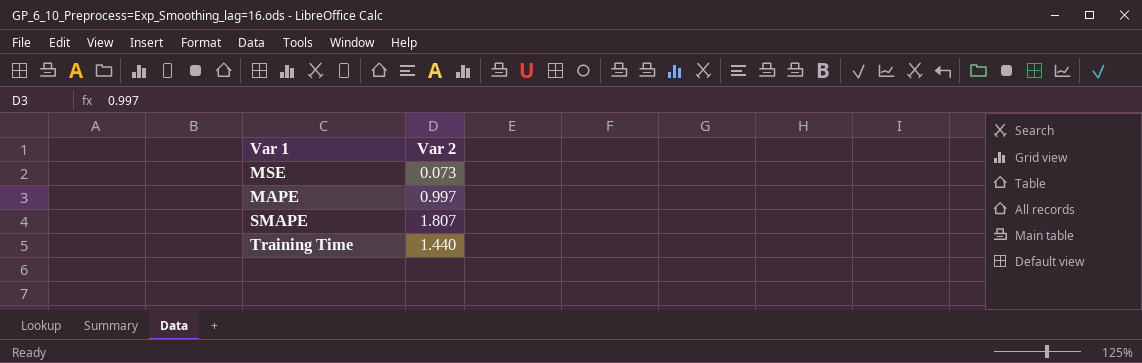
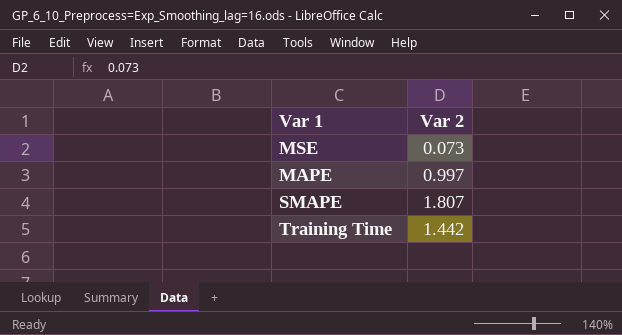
Training Time | Var 2: 1.440 -> 1.442

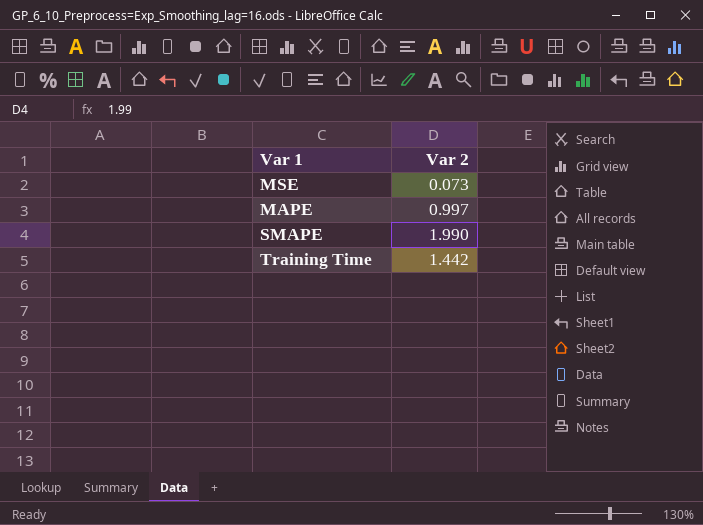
SMAPE | Var 2: 1.807 -> 1.990

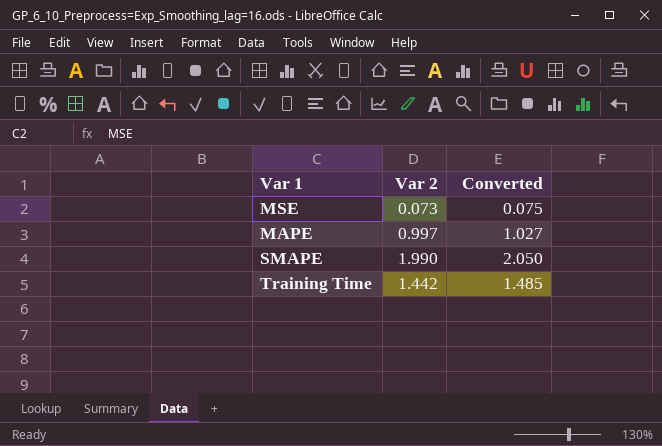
column Converted | formula: none -> [Var 2] * 1.03

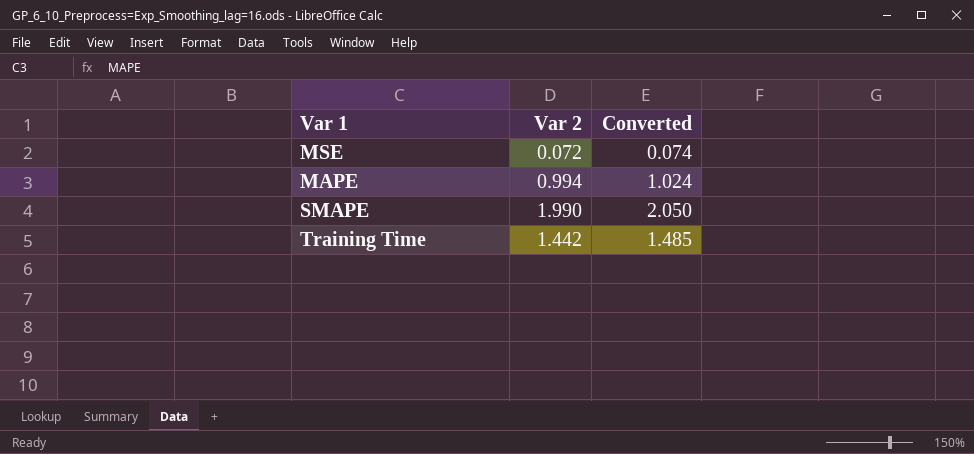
MSE | Var 2: 0.073 -> 0.072
MSE | Converted: 0.075 -> 0.074
MAPE | Var 2: 0.997 -> 0.994
MAPE | Converted: 1.027 -> 1.024

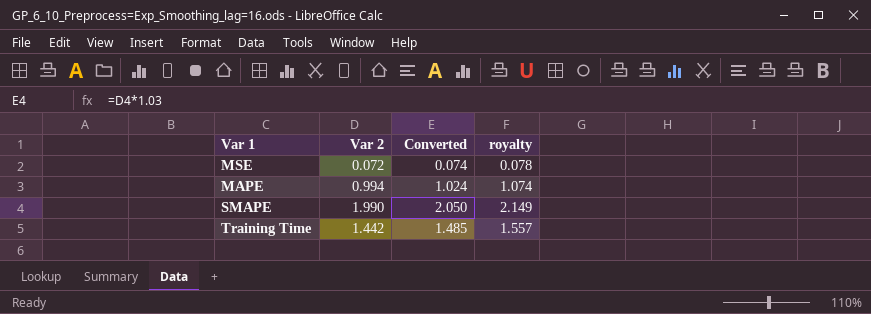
column royalty | formula: none -> [Var 2] * 1.08

